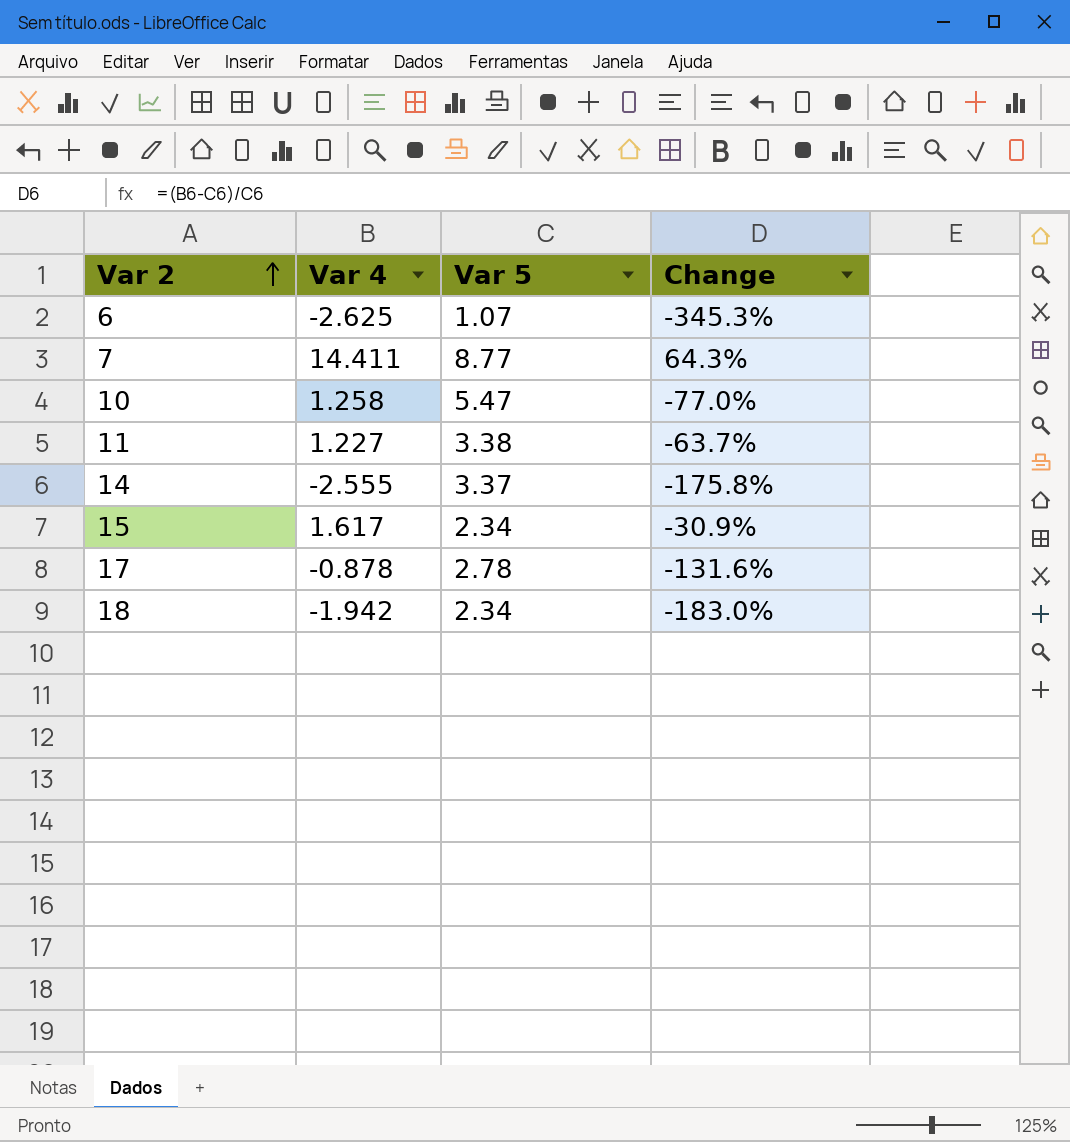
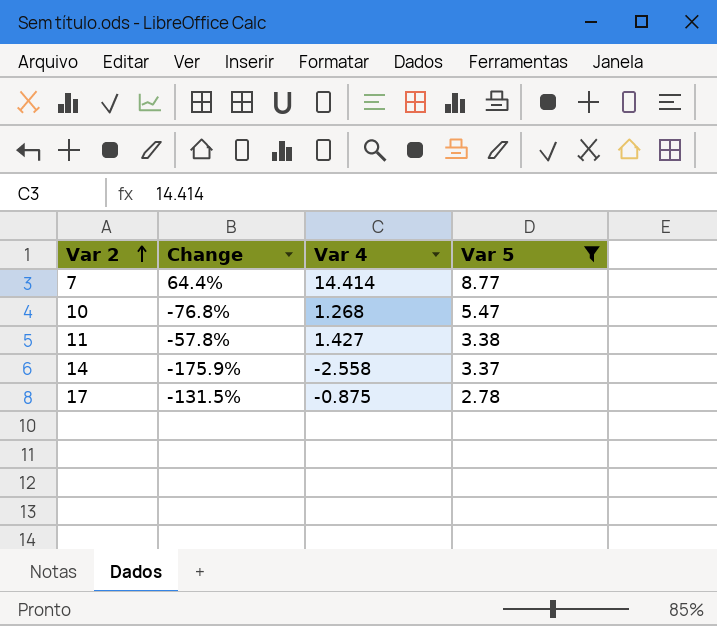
filter: none -> Var 5 >= 2.78
column Change | position: 4 -> 2
7 | Change: 64.3% -> 64.4%
7 | Var 4: 14.411 -> 14.414
10 | Change: -77.0% -> -76.8%
10 | Var 4: 1.258 -> 1.268
11 | Change: -63.7% -> -57.8%
11 | Var 4: 1.227 -> 1.427
14 | Change: -175.8% -> -175.9%
14 | Var 4: -2.555 -> -2.558
17 | Change: -131.6% -> -131.5%
17 | Var 4: -0.878 -> -0.875

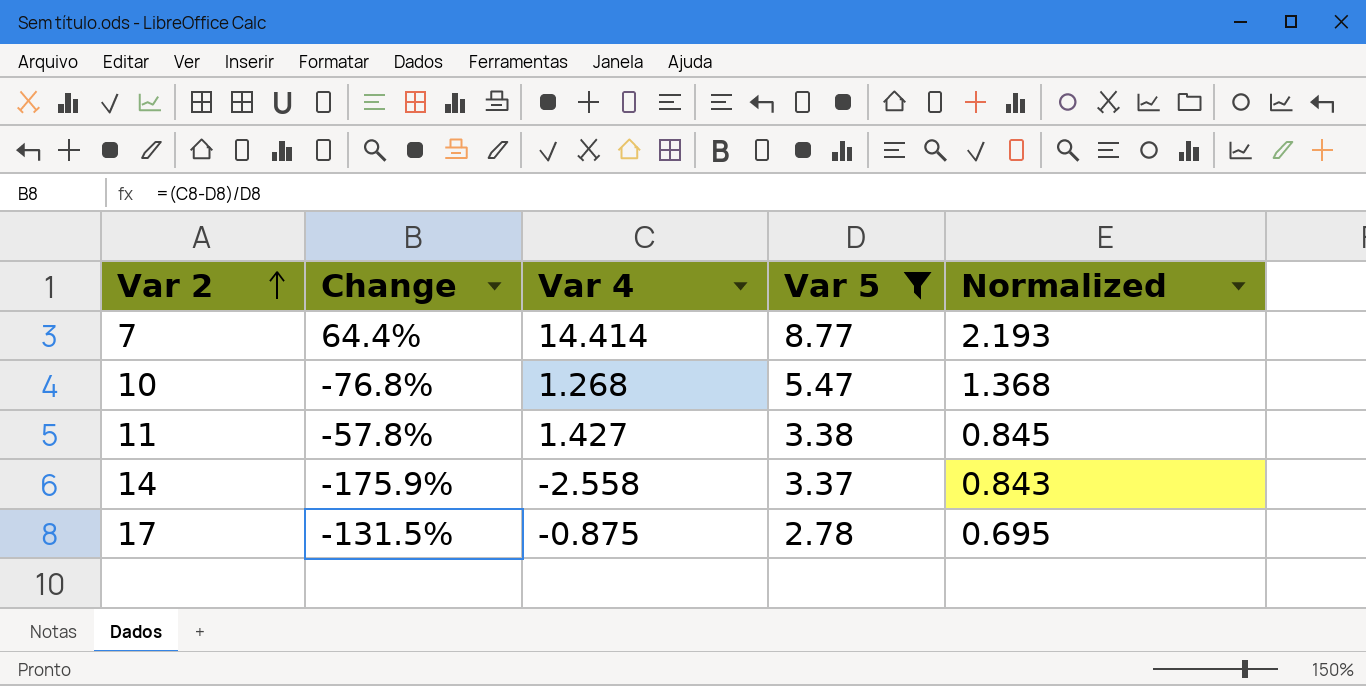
column Normalized | formula: none -> [Var 5] * 0.25

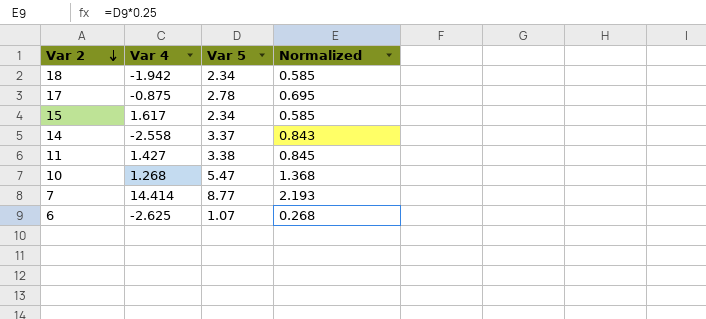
filter: Var 5 >= 2.78 -> none
row order: Var 2 ascending -> Var 2 descending
column Change | formula: ([Var 4] - [Var 5]) / [Var 5] -> none

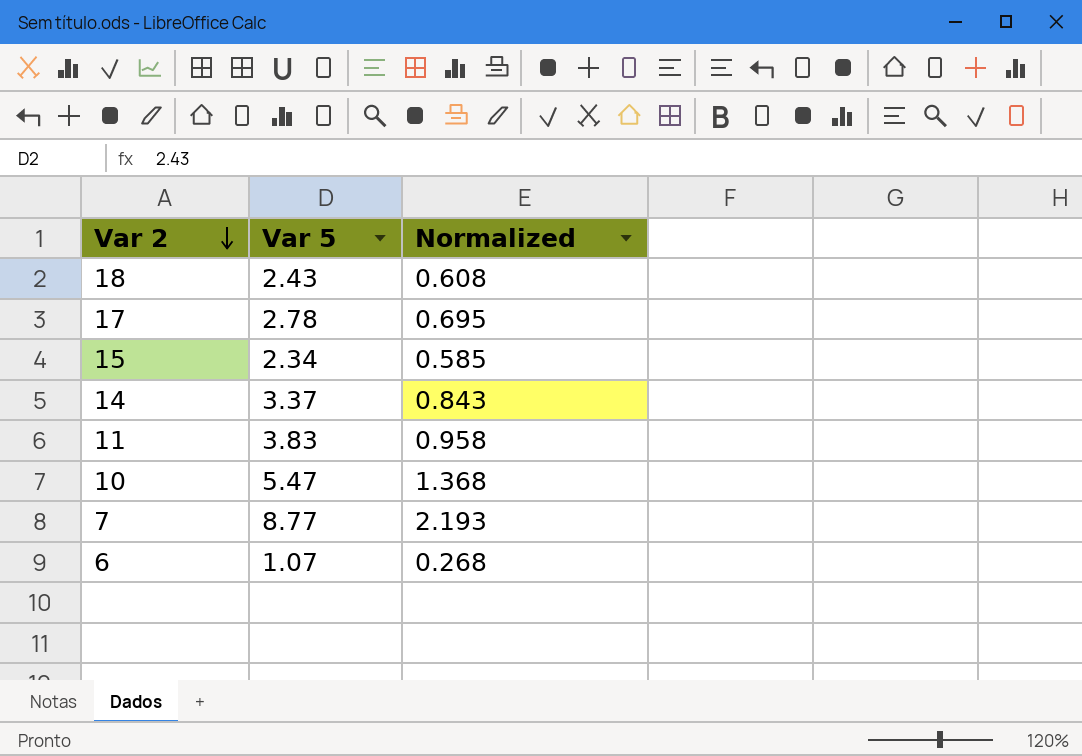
column Var 4 | position: 2 -> none
18 | Var 5: 2.34 -> 2.43
18 | Normalized: 0.585 -> 0.608
11 | Var 5: 3.38 -> 3.83
11 | Normalized: 0.845 -> 0.958

